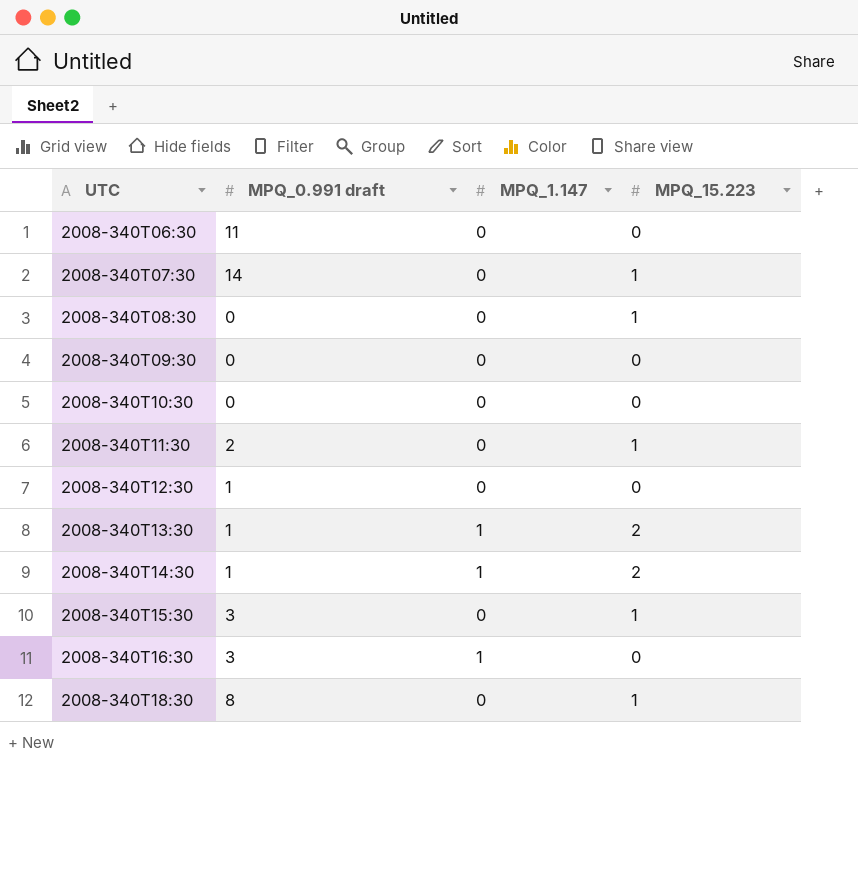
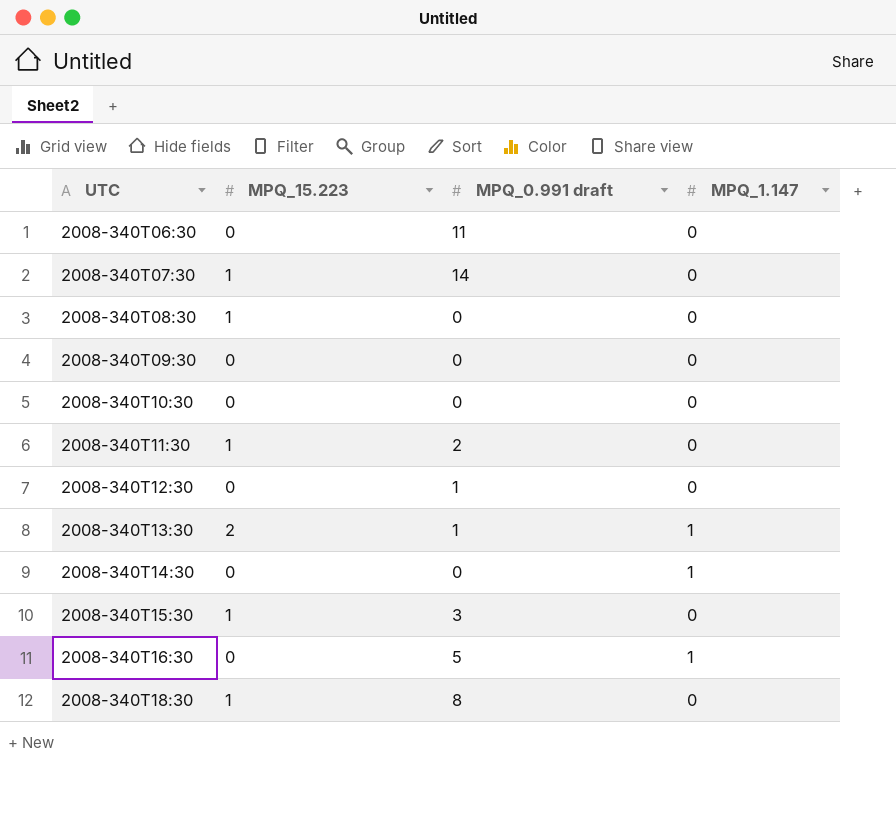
column MPQ_15.223 | position: 4 -> 2
2008-340T14:30 | MPQ_15.223: 2 -> 0
2008-340T14:30 | MPQ_0.991 draft: 1 -> 0
2008-340T16:30 | MPQ_0.991 draft: 3 -> 5

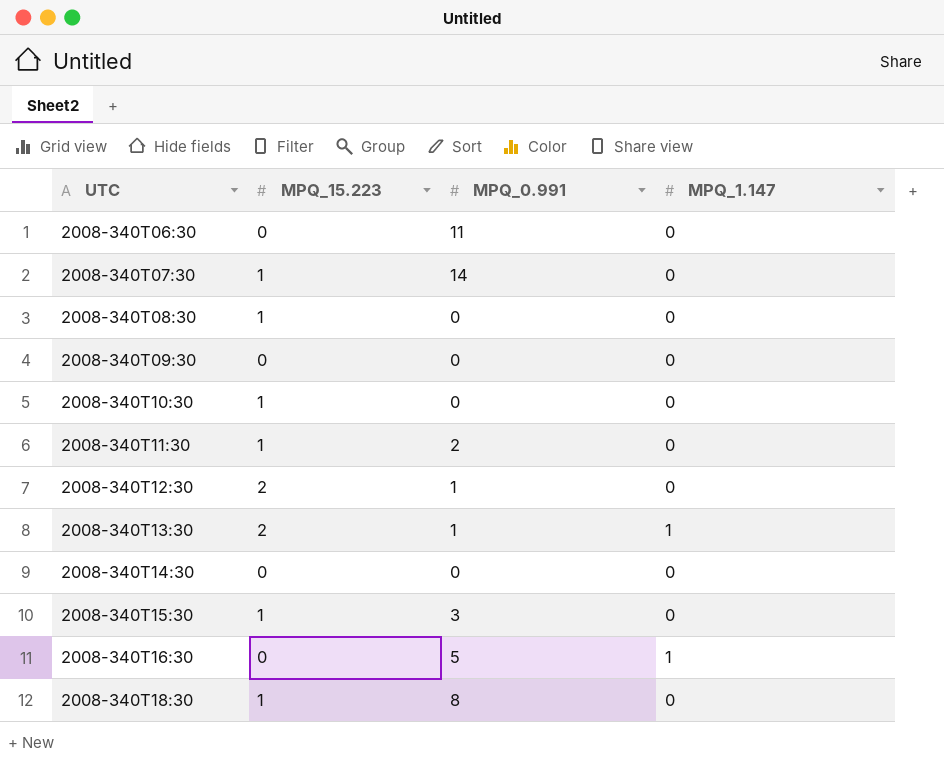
column name: MPQ_0.991 draft -> MPQ_0.991
2008-340T10:30 | MPQ_15.223: 0 -> 1
2008-340T12:30 | MPQ_15.223: 0 -> 2
2008-340T14:30 | MPQ_1.147: 1 -> 0

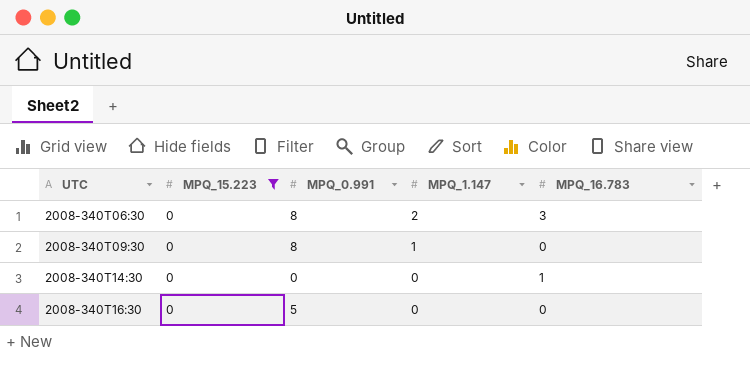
filter: none -> MPQ_15.223 = 0
column MPQ_16.783 | position: none -> 5
2008-340T06:30 | MPQ_0.991: 11 -> 8
2008-340T06:30 | MPQ_1.147: 0 -> 2
2008-340T09:30 | MPQ_0.991: 0 -> 8
2008-340T09:30 | MPQ_1.147: 0 -> 1
2008-340T16:30 | MPQ_1.147: 1 -> 0

